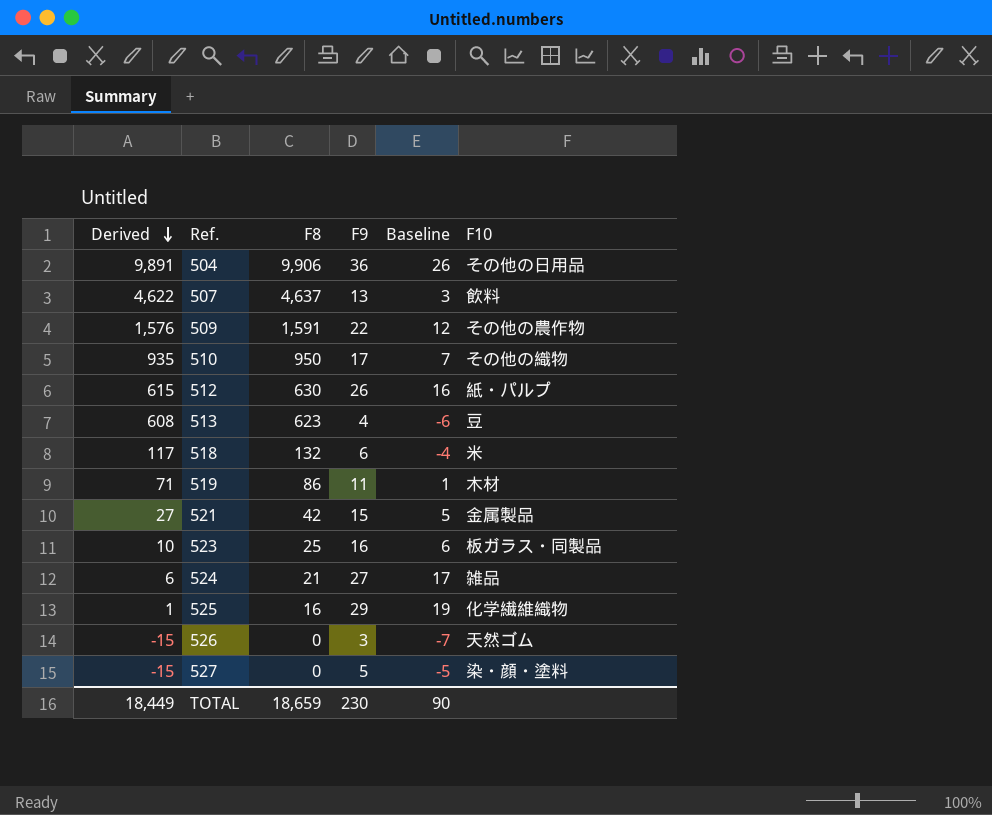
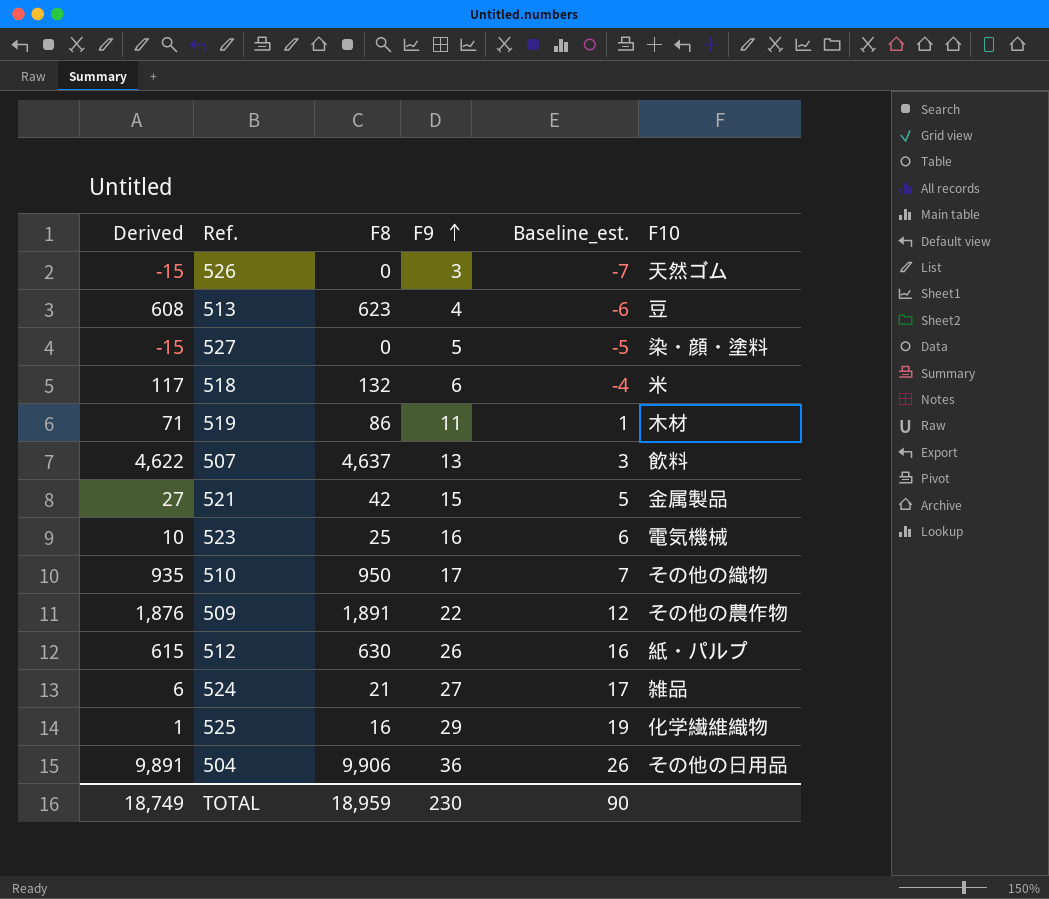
row order: Derived descending -> F9 ascending
column name: Baseline -> Baseline_est.
523 | F10: 板ガラス・同製品 -> 電気機械
509 | Derived: 1,576 -> 1,876
509 | F8: 1,591 -> 1,891
TOTAL | Derived: 18,449 -> 18,749
TOTAL | F8: 18,659 -> 18,959

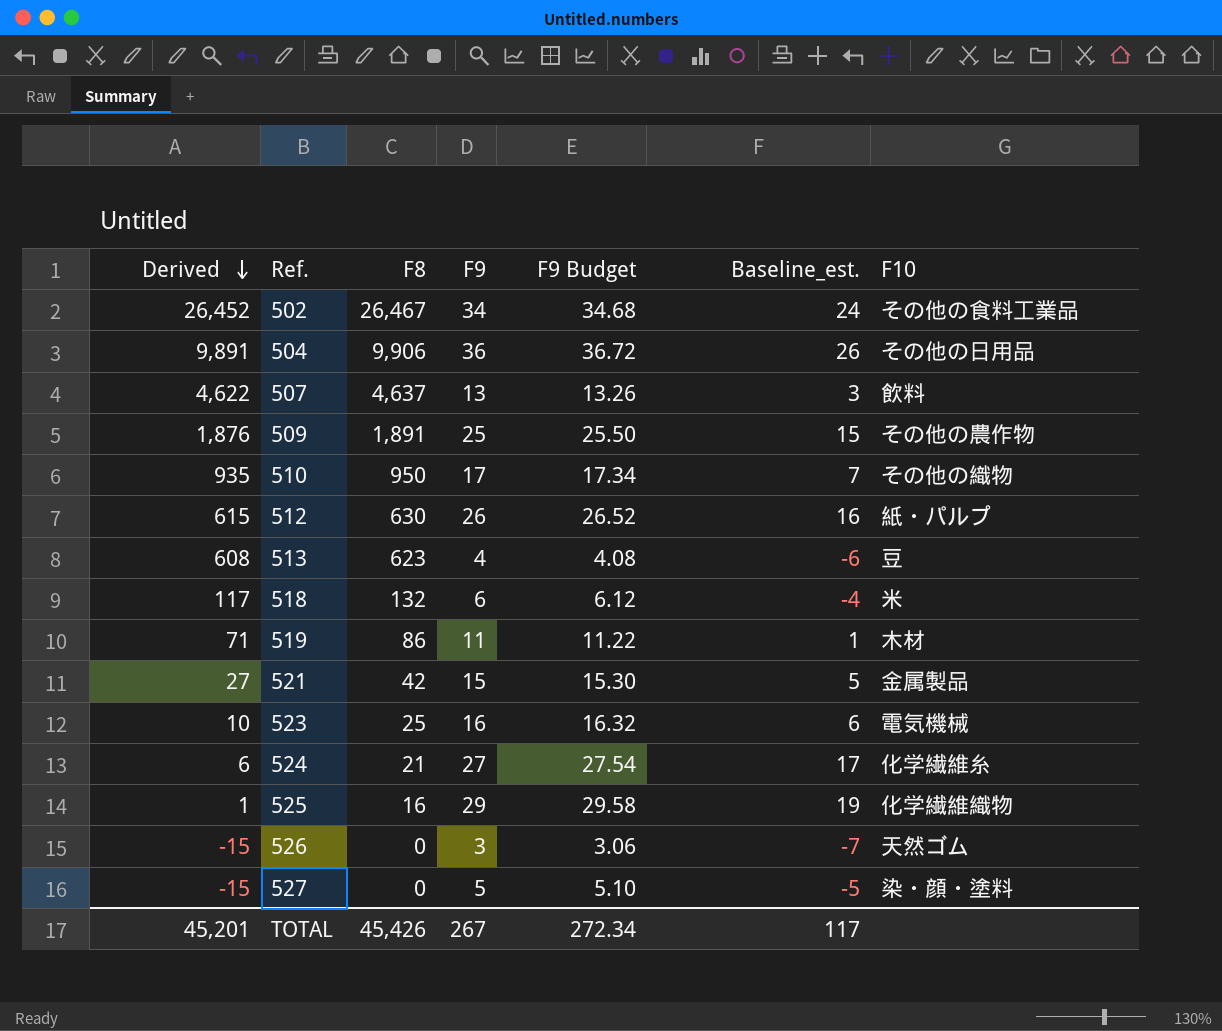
row order: F9 ascending -> Derived descending
column F9 Budget | formula: none -> [F9] * 1.02
row 502: none -> 26,452 | 26,467 | 34 | 34.68 | 24 | その他の食料工業品
509 | F9: 22 -> 25
509 | Baseline_est.: 12 -> 15
524 | F10: 雑品 -> 化学繊維糸
TOTAL | Derived: 18,749 -> 45,201
TOTAL | F8: 18,959 -> 45,426
TOTAL | F9: 230 -> 267
TOTAL | Baseline_est.: 90 -> 117

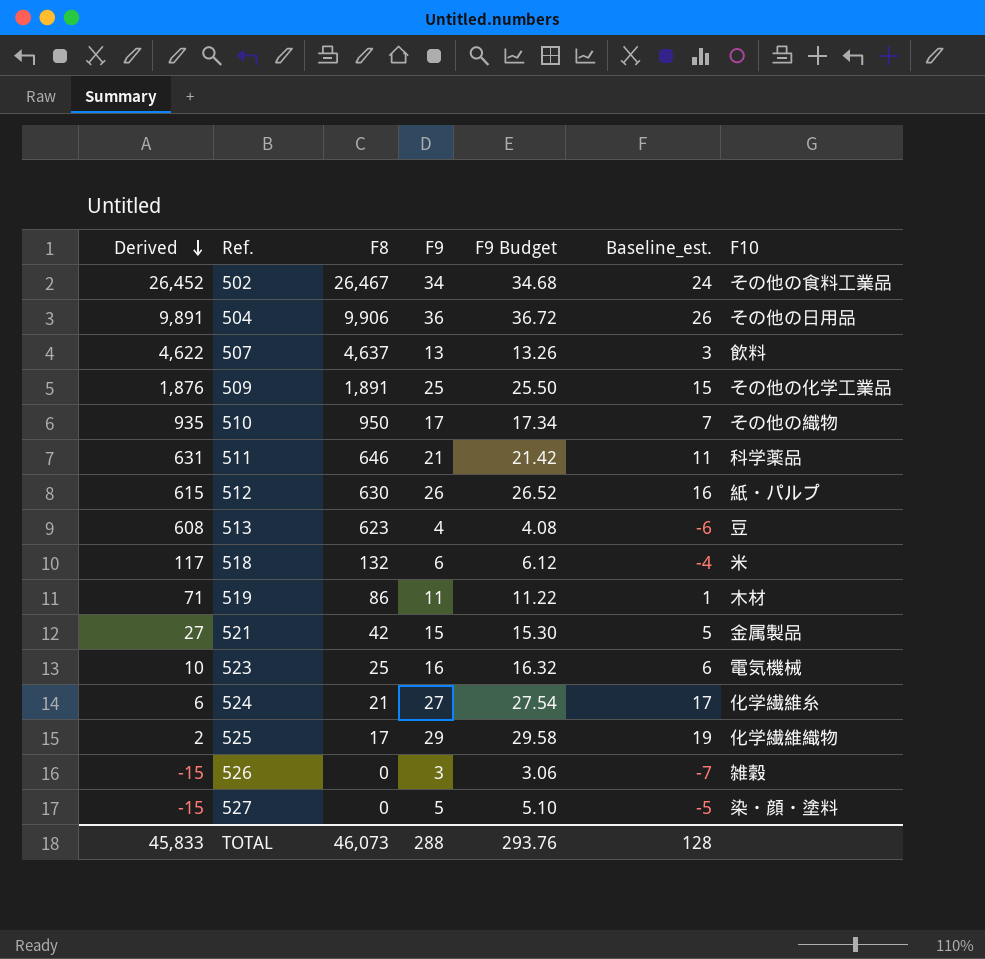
509 | F10: その他の農作物 -> その他の化学工業品
row 511: none -> 631 | 646 | 21 | 21.42 | 11 | 科学薬品
525 | Derived: 1 -> 2
525 | F8: 16 -> 17
526 | F10: 天然ゴム -> 雑穀
TOTAL | Derived: 45,201 -> 45,833
TOTAL | F8: 45,426 -> 46,073
TOTAL | F9: 267 -> 288
TOTAL | F9 Budget: 272.34 -> 293.76
TOTAL | Baseline_est.: 117 -> 128

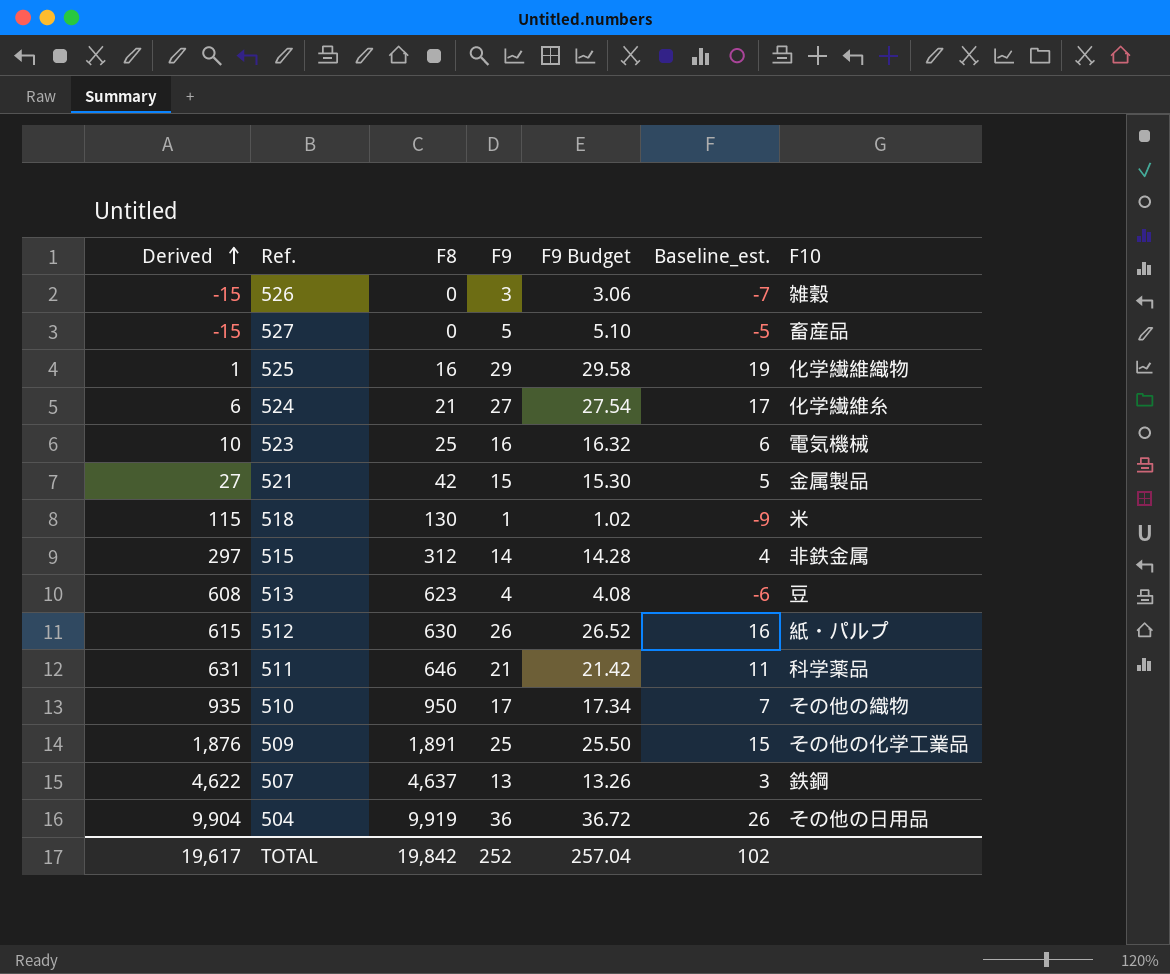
row order: Derived descending -> Derived ascending
row 502: 26,452 | 26,467 | 34 | 34.68 | 24 | その他の食料工業品 -> none
row 519: 71 | 86 | 11 | 11.22 | 1 | 木材 -> none
527 | F10: 染・顔・塗料 -> 畜産品
525 | Derived: 2 -> 1
525 | F8: 17 -> 16
518 | Derived: 117 -> 115
518 | F8: 132 -> 130
518 | F9: 6 -> 1
518 | F9 Budget: 6.12 -> 1.02
518 | Baseline_est.: -4 -> -9
row 515: none -> 297 | 312 | 14 | 14.28 | 4 | 非鉄金属
507 | F10: 飲料 -> 鉄鋼
504 | Derived: 9,891 -> 9,904
504 | F8: 9,906 -> 9,919
TOTAL | Derived: 45,833 -> 19,617
TOTAL | F8: 46,073 -> 19,842
TOTAL | F9: 288 -> 252
TOTAL | F9 Budget: 293.76 -> 257.04
TOTAL | Baseline_est.: 128 -> 102

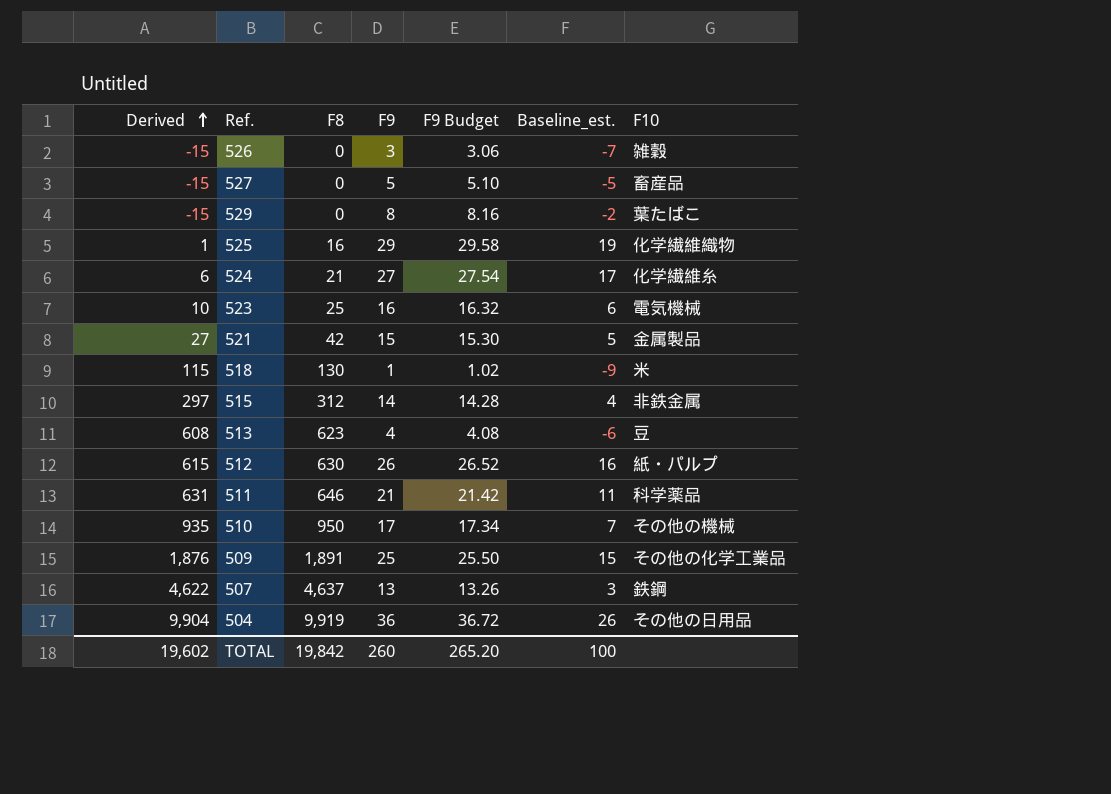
row 529: none -> -15 | 0 | 8 | 8.16 | -2 | 葉たばこ
510 | F10: その他の織物 -> その他の機械
TOTAL | Derived: 19,617 -> 19,602
TOTAL | F9: 252 -> 260
TOTAL | F9 Budget: 257.04 -> 265.20
TOTAL | Baseline_est.: 102 -> 100

